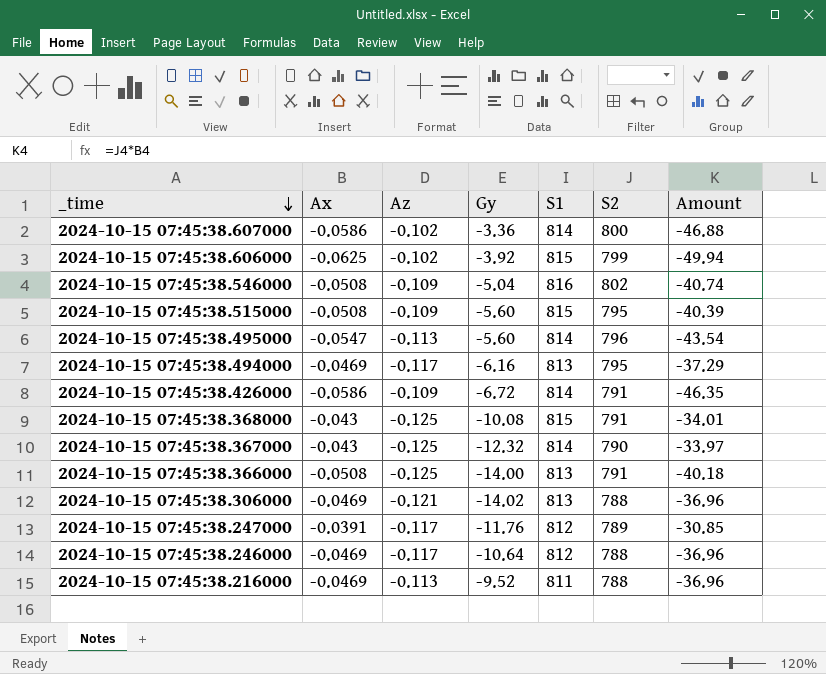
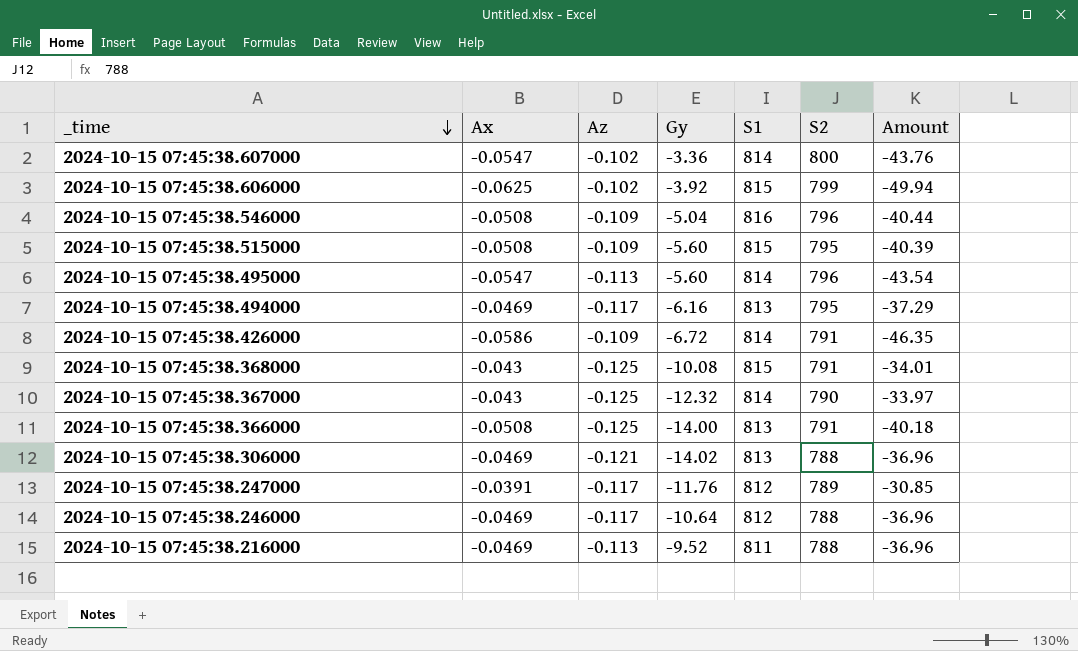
2024-10-15 07:45:38.607000 | Ax: -0.0586 -> -0.0547
2024-10-15 07:45:38.607000 | Amount: -46.88 -> -43.76
2024-10-15 07:45:38.546000 | S2: 802 -> 796
2024-10-15 07:45:38.546000 | Amount: -40.74 -> -40.44

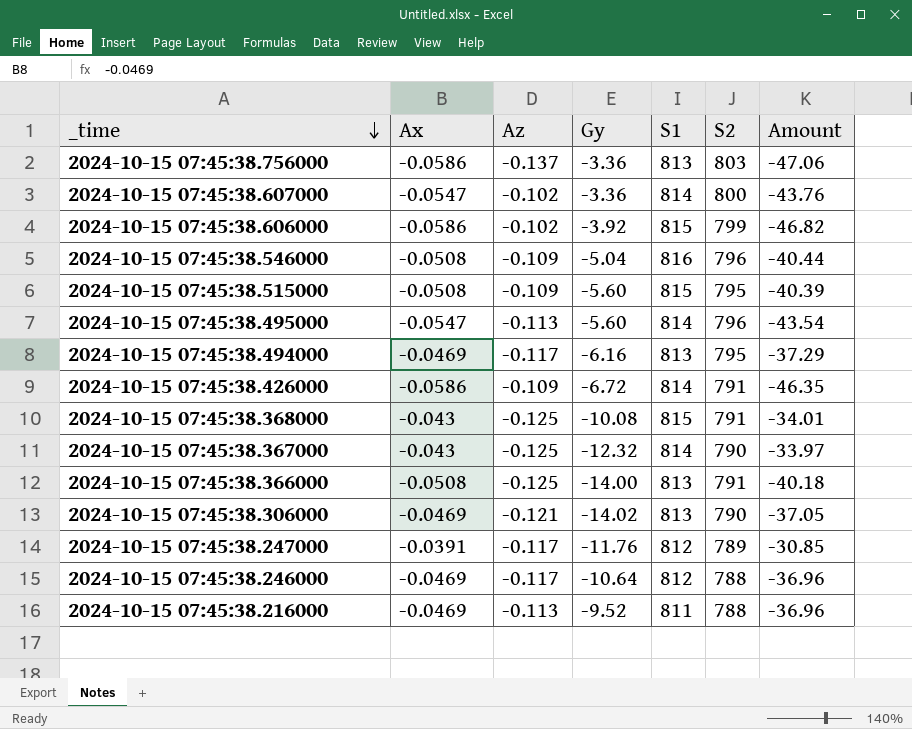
row 2024-10-15 07:45:38.756000: none -> -0.0586 | -0.137 | -3.36 | 813 | 803 | -47.06
2024-10-15 07:45:38.606000 | Ax: -0.0625 -> -0.0586
2024-10-15 07:45:38.606000 | Amount: -49.94 -> -46.82
2024-10-15 07:45:38.306000 | S2: 788 -> 790
2024-10-15 07:45:38.306000 | Amount: -36.96 -> -37.05

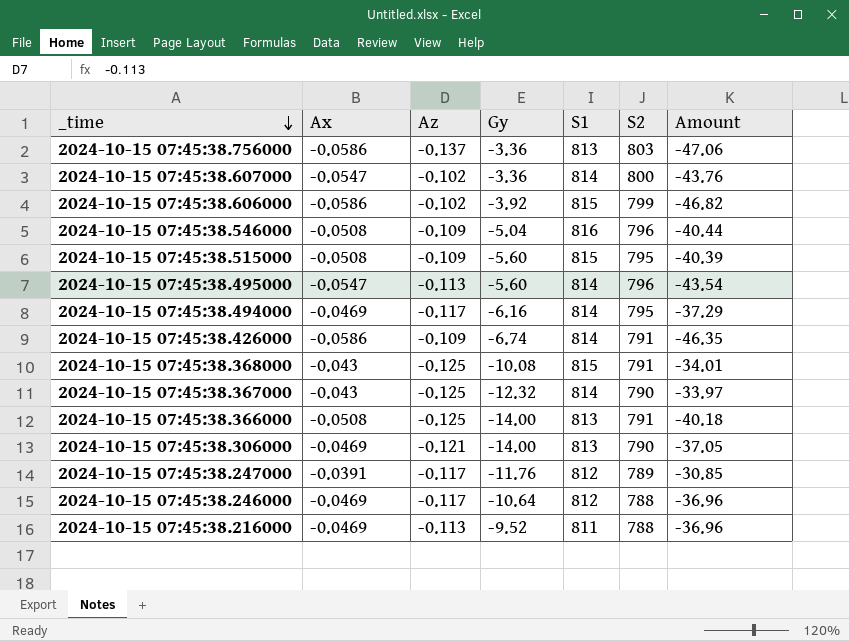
2024-10-15 07:45:38.494000 | S1: 813 -> 814
2024-10-15 07:45:38.426000 | Gy: -6.72 -> -6.74
2024-10-15 07:45:38.306000 | Gy: -14.02 -> -14.00

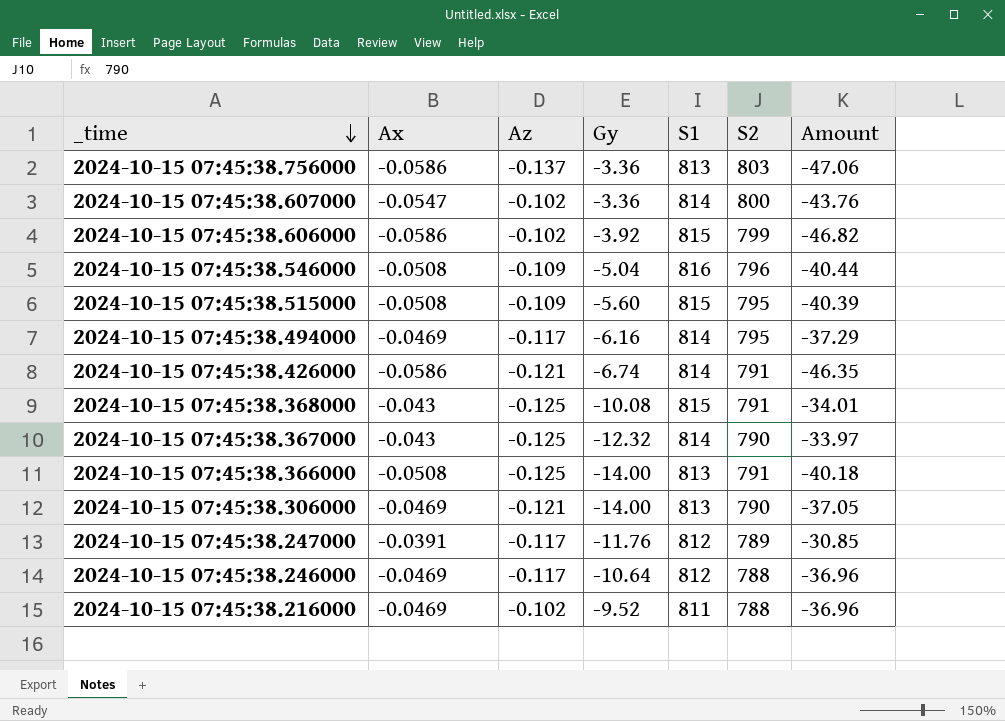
row 2024-10-15 07:45:38.495000: -0.0547 | -0.113 | -5.60 | 814 | 796 | -43.54 -> none
2024-10-15 07:45:38.426000 | Az: -0.109 -> -0.121
2024-10-15 07:45:38.216000 | Az: -0.113 -> -0.102

